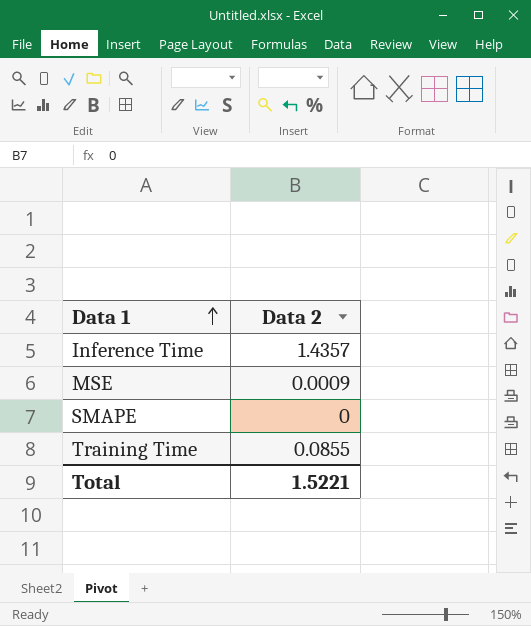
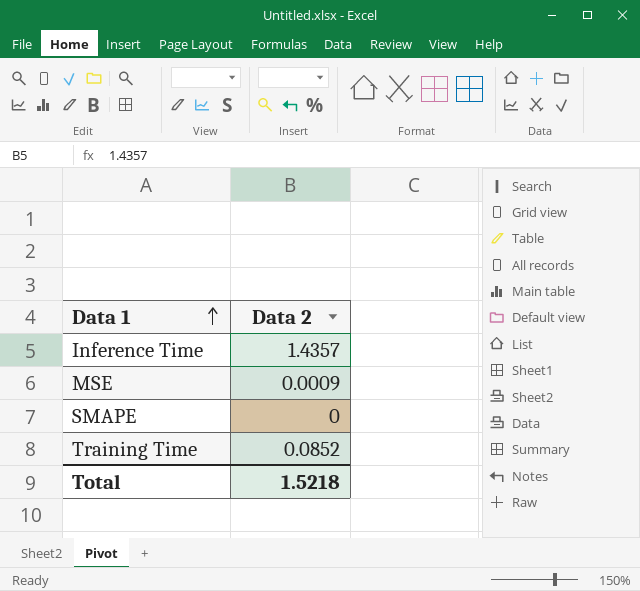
Training Time | Data 2: 0.0855 -> 0.0852
Total | Data 2: 1.5221 -> 1.5218

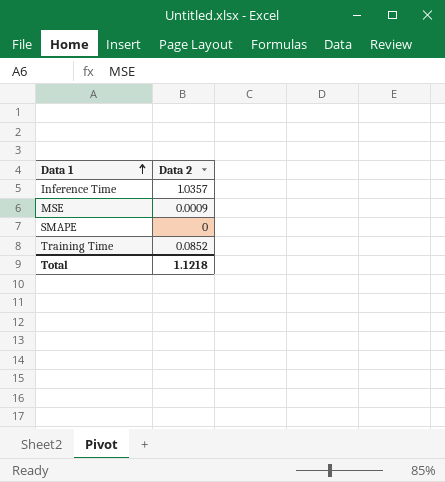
Inference Time | Data 2: 1.4357 -> 1.0357
Total | Data 2: 1.5218 -> 1.1218

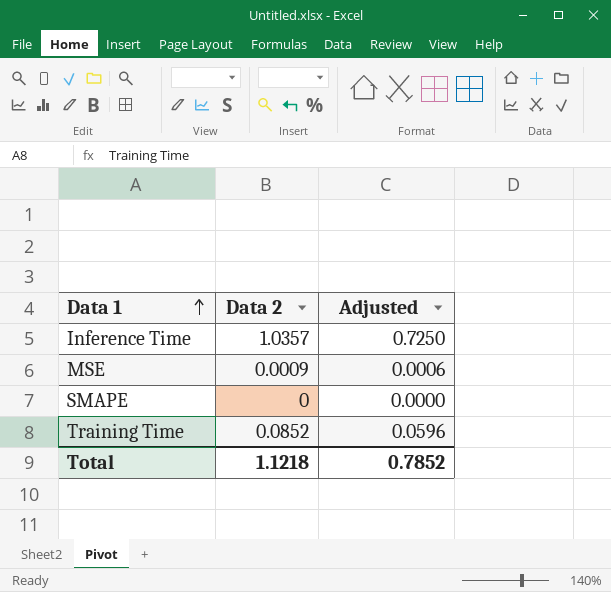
column Adjusted | formula: none -> [Data 2] * 0.7

